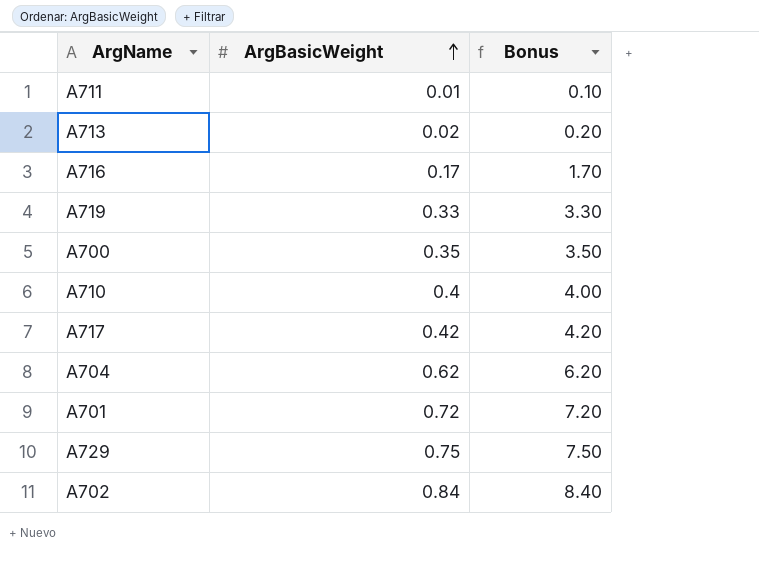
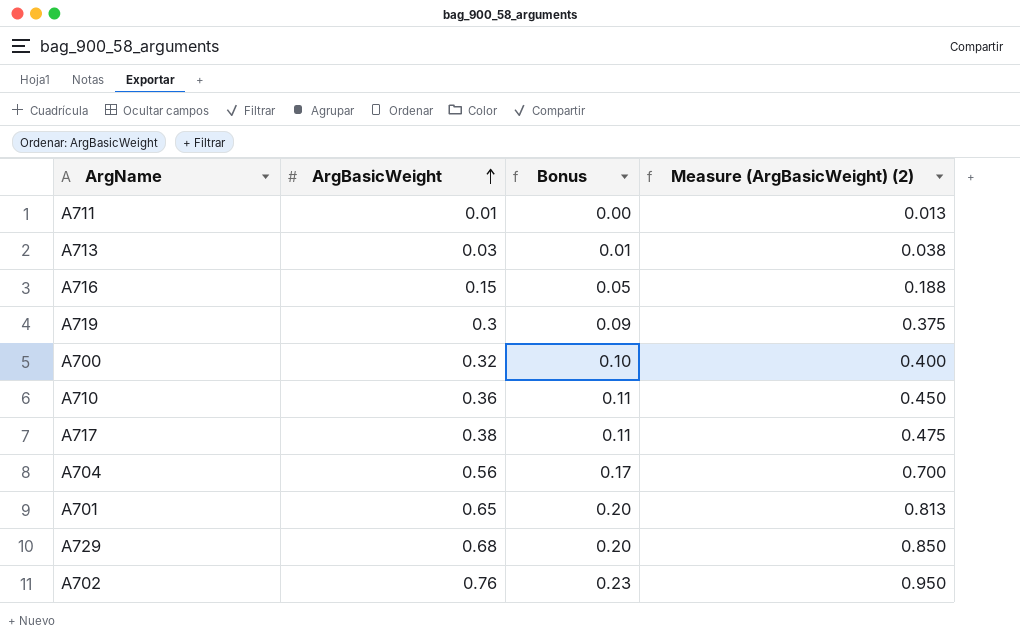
column Bonus | formula: [ArgBasicWeight] * 10 -> [ArgBasicWeight] * 0.3
column Measure (ArgBasicWeight) (2) | formula: none -> [ArgBasicWeight] * 1.25
A713 | ArgBasicWeight: 0.02 -> 0.03
A716 | ArgBasicWeight: 0.17 -> 0.15
A719 | ArgBasicWeight: 0.33 -> 0.3
A700 | ArgBasicWeight: 0.35 -> 0.32
A710 | ArgBasicWeight: 0.4 -> 0.36
A717 | ArgBasicWeight: 0.42 -> 0.38
A704 | ArgBasicWeight: 0.62 -> 0.56
A701 | ArgBasicWeight: 0.72 -> 0.65
A729 | ArgBasicWeight: 0.75 -> 0.68
A702 | ArgBasicWeight: 0.84 -> 0.76

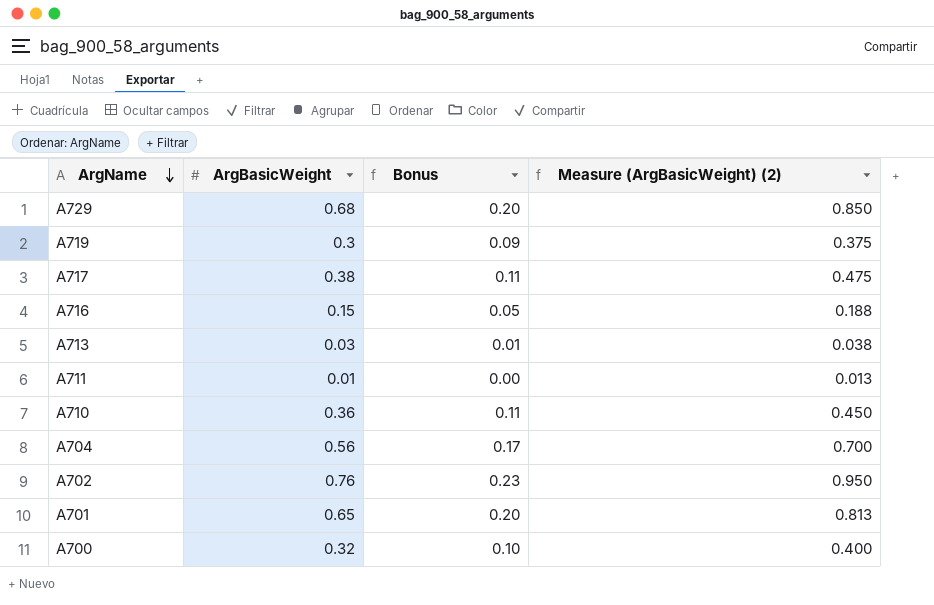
row order: ArgBasicWeight ascending -> ArgName descending

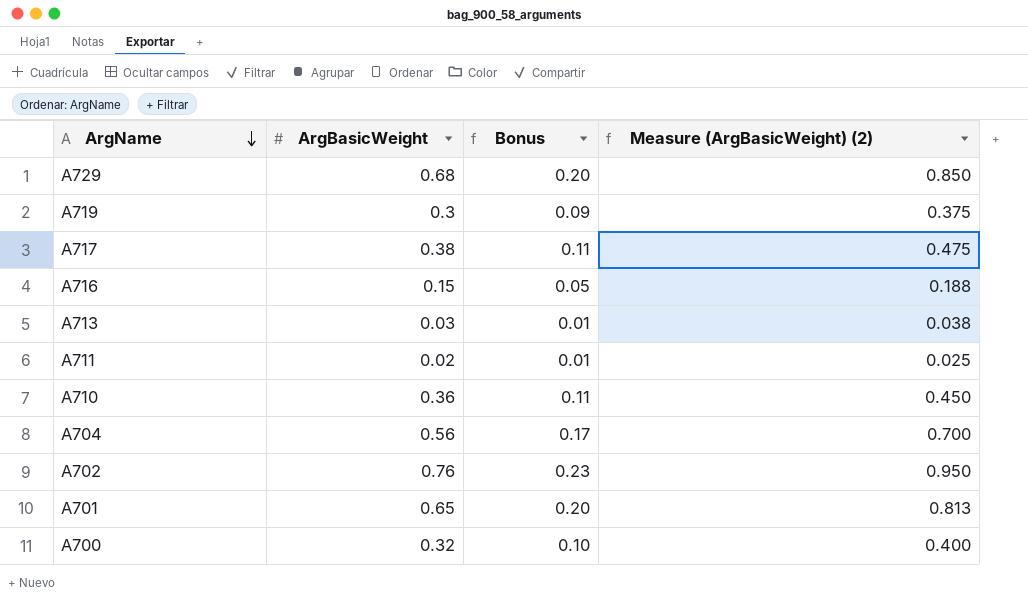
A711 | ArgBasicWeight: 0.01 -> 0.02
A711 | Bonus: 0.00 -> 0.01
A711 | Measure (ArgBasicWeight) (2): 0.013 -> 0.025

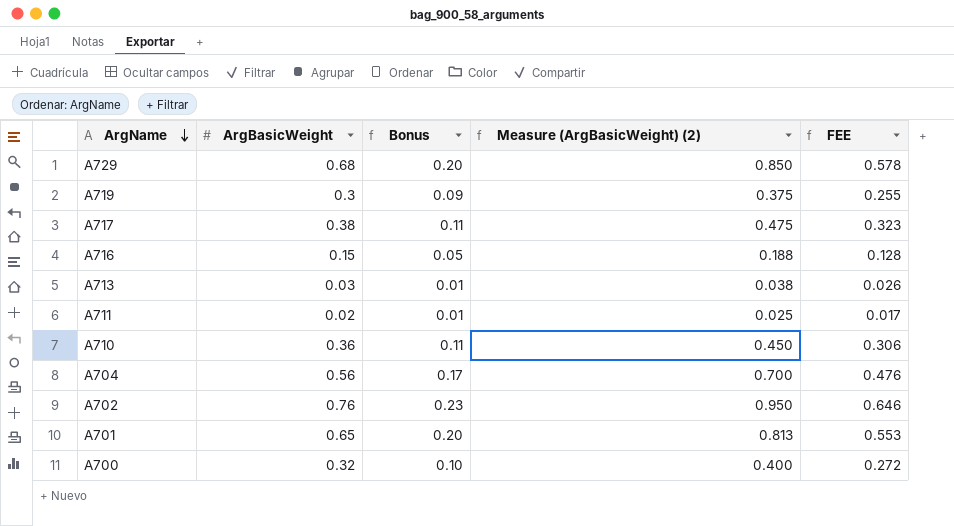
column FEE | formula: none -> [ArgBasicWeight] * 0.85

